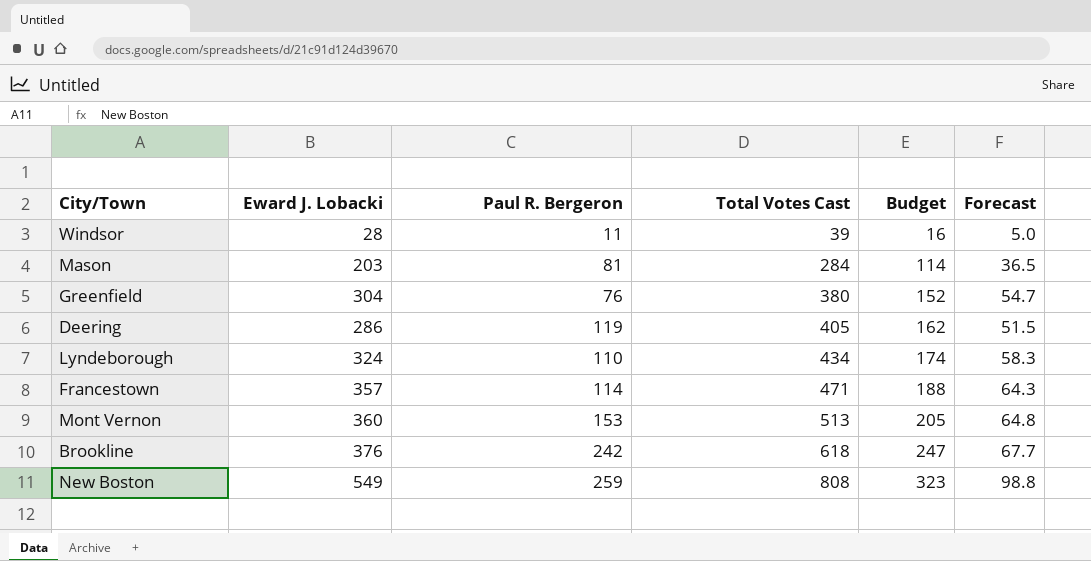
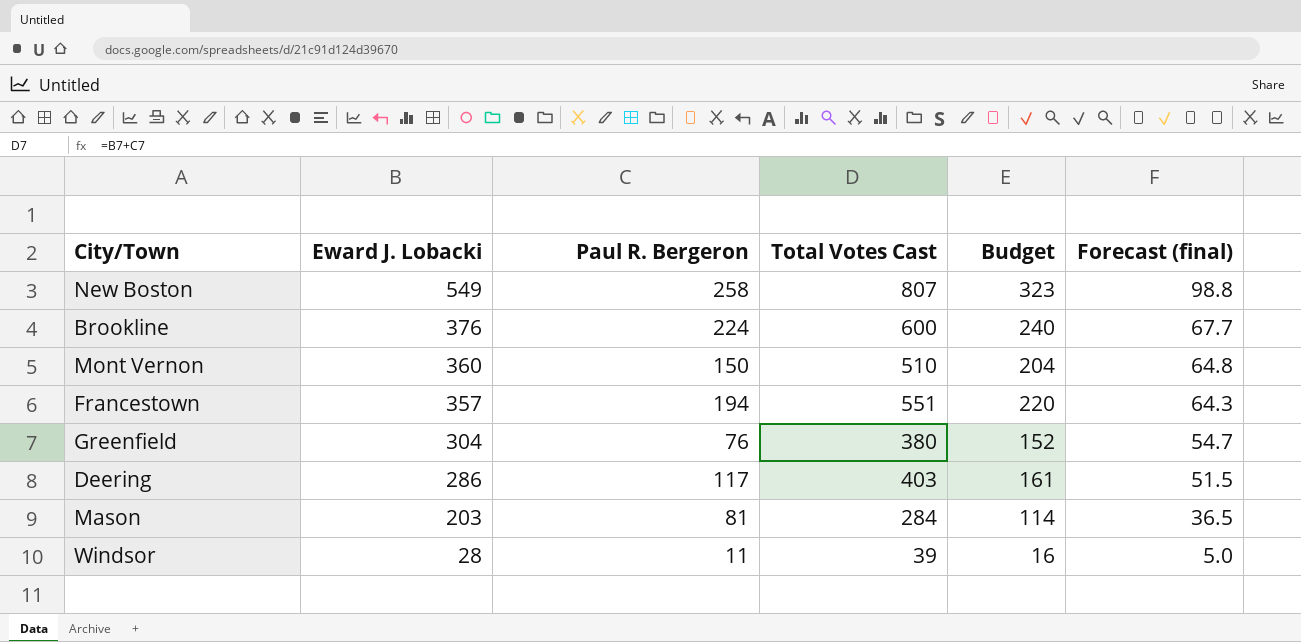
row order: Total Votes Cast ascending -> Eward J. Lobacki descending
column name: Forecast -> Forecast (final)
row Lyndeborough: 324 | 110 | 434 | 174 | 58.3 -> none
New Boston | Paul R. Bergeron: 259 -> 258
New Boston | Total Votes Cast: 808 -> 807
Brookline | Paul R. Bergeron: 242 -> 224
Brookline | Total Votes Cast: 618 -> 600
Brookline | Budget: 247 -> 240
Mont Vernon | Paul R. Bergeron: 153 -> 150
Mont Vernon | Total Votes Cast: 513 -> 510
Mont Vernon | Budget: 205 -> 204
Francestown | Paul R. Bergeron: 114 -> 194
Francestown | Total Votes Cast: 471 -> 551
Francestown | Budget: 188 -> 220
Deering | Paul R. Bergeron: 119 -> 117
Deering | Total Votes Cast: 405 -> 403
Deering | Budget: 162 -> 161

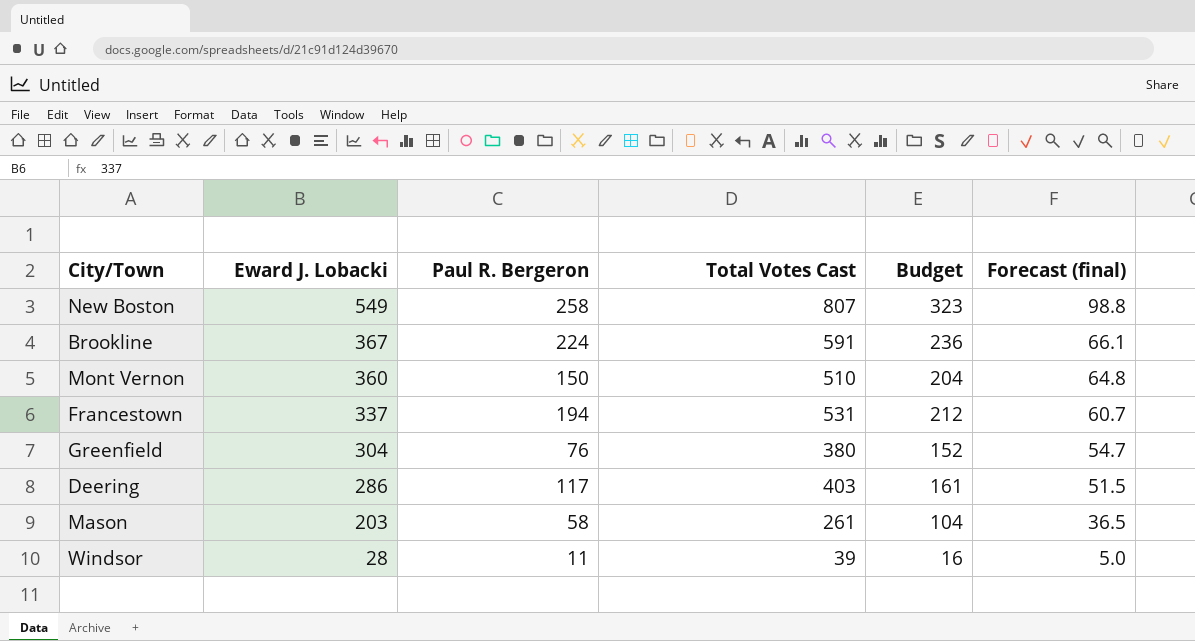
Brookline | Eward J. Lobacki: 376 -> 367
Brookline | Total Votes Cast: 600 -> 591
Brookline | Budget: 240 -> 236
Brookline | Forecast (final): 67.7 -> 66.1
Francestown | Eward J. Lobacki: 357 -> 337
Francestown | Total Votes Cast: 551 -> 531
Francestown | Budget: 220 -> 212
Francestown | Forecast (final): 64.3 -> 60.7
Mason | Paul R. Bergeron: 81 -> 58
Mason | Total Votes Cast: 284 -> 261
Mason | Budget: 114 -> 104

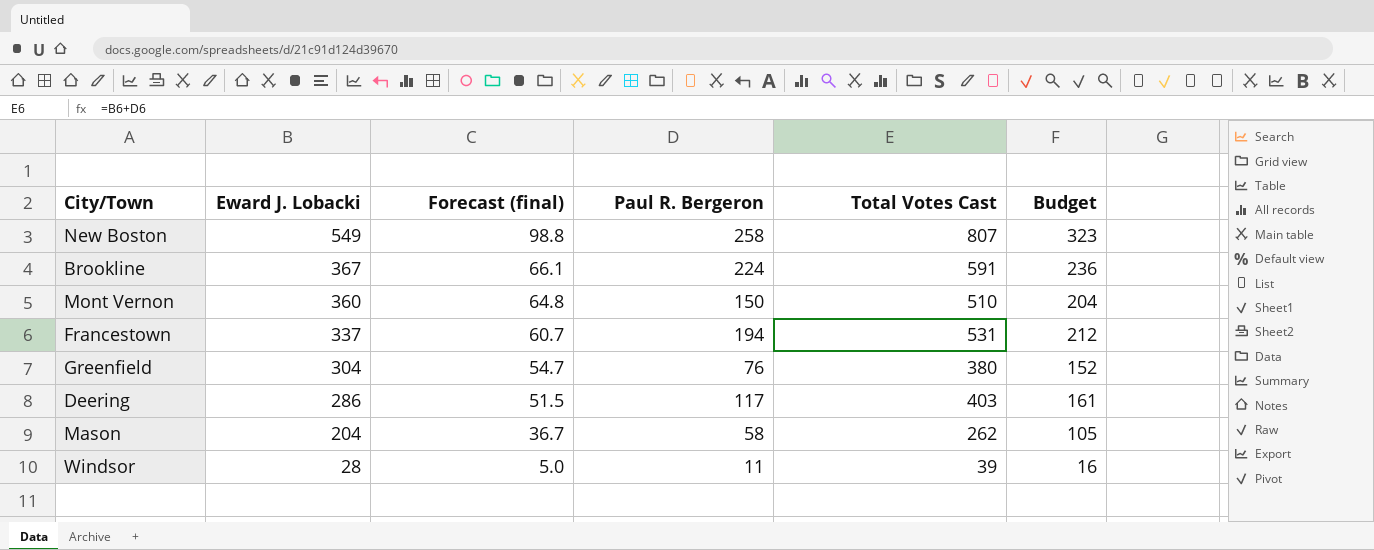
column Forecast (final) | position: 6 -> 3
Mason | Eward J. Lobacki: 203 -> 204
Mason | Forecast (final): 36.5 -> 36.7
Mason | Total Votes Cast: 261 -> 262
Mason | Budget: 104 -> 105

